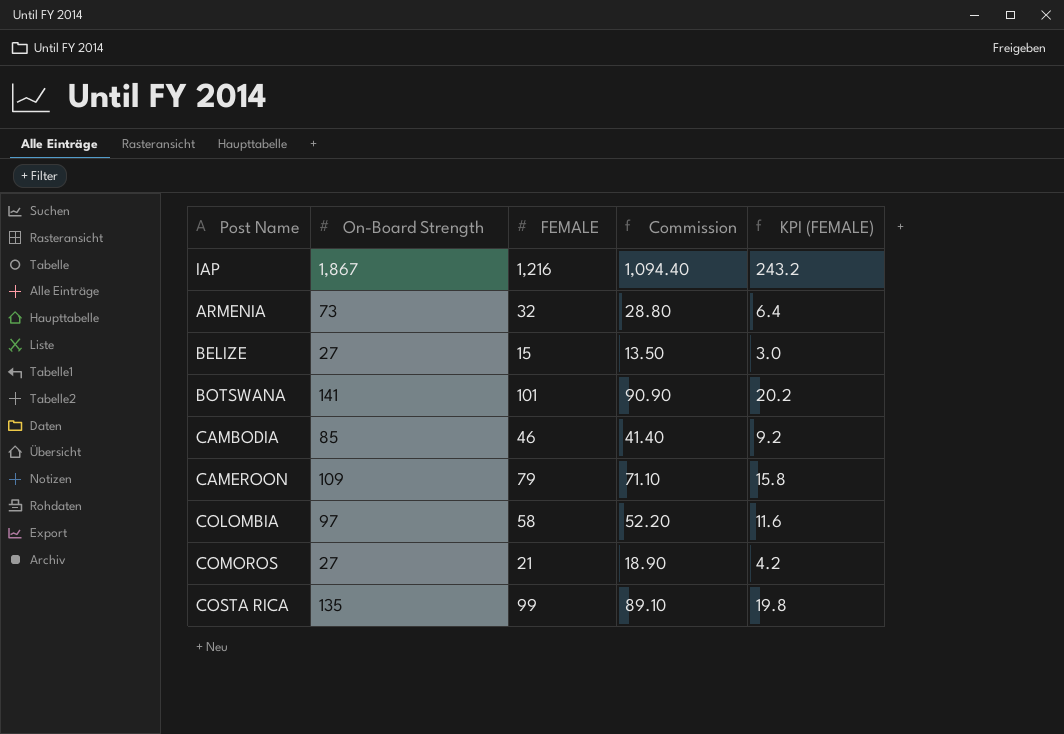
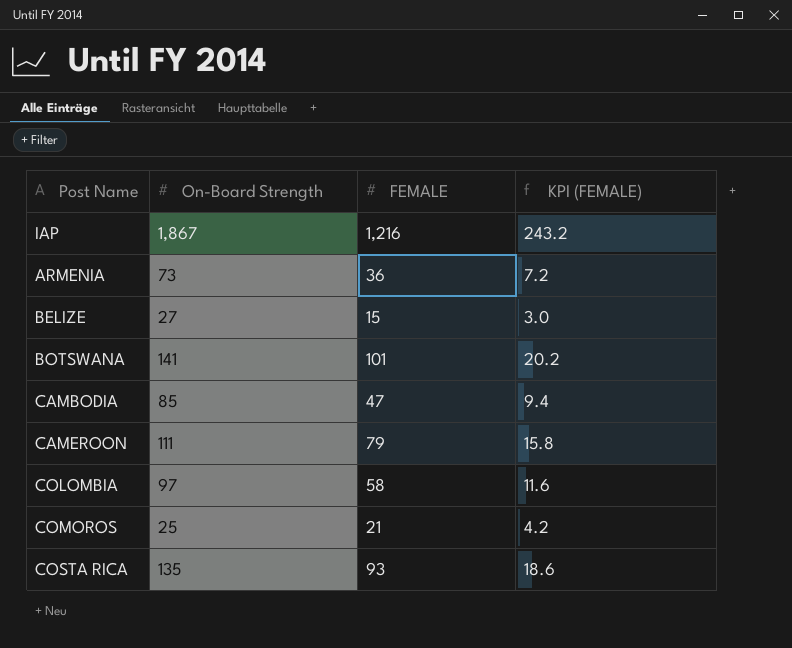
column Commission | formula: [FEMALE] * 0.9 -> none
ARMENIA | FEMALE: 32 -> 36
ARMENIA | KPI (FEMALE): 6.4 -> 7.2
CAMBODIA | FEMALE: 46 -> 47
CAMBODIA | KPI (FEMALE): 9.2 -> 9.4
CAMEROON | On-Board Strength: 109 -> 111
COMOROS | On-Board Strength: 27 -> 25
COSTA RICA | FEMALE: 99 -> 93
COSTA RICA | KPI (FEMALE): 19.8 -> 18.6

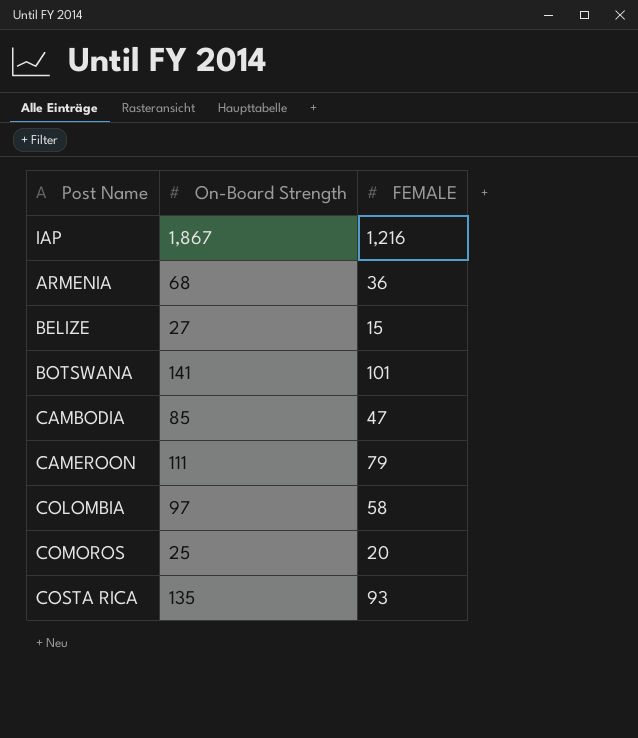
column KPI (FEMALE) | formula: [FEMALE] * 0.2 -> none
ARMENIA | On-Board Strength: 73 -> 68
COMOROS | FEMALE: 21 -> 20

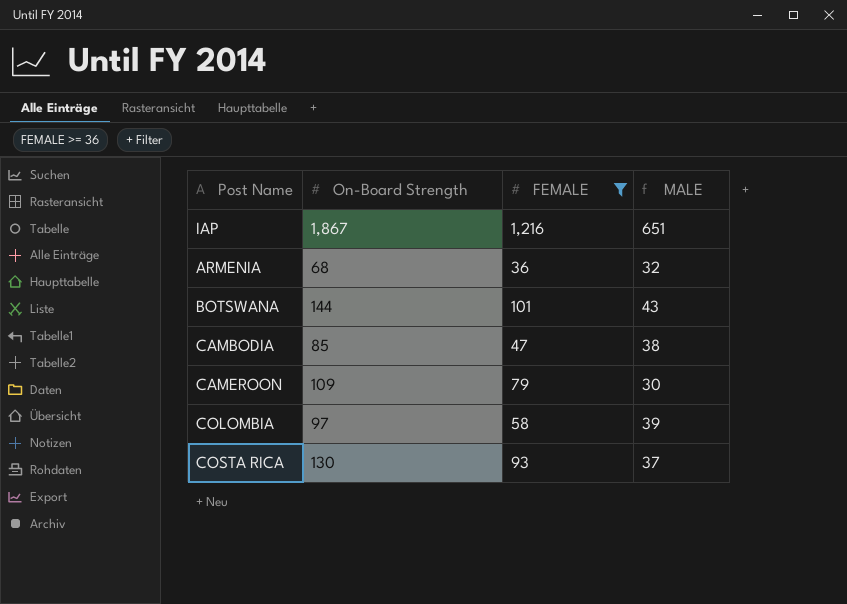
filter: none -> FEMALE >= 36
column MALE | formula: none -> [On-Board Strength] - [FEMALE]
BOTSWANA | On-Board Strength: 141 -> 144
CAMEROON | On-Board Strength: 111 -> 109
COSTA RICA | On-Board Strength: 135 -> 130

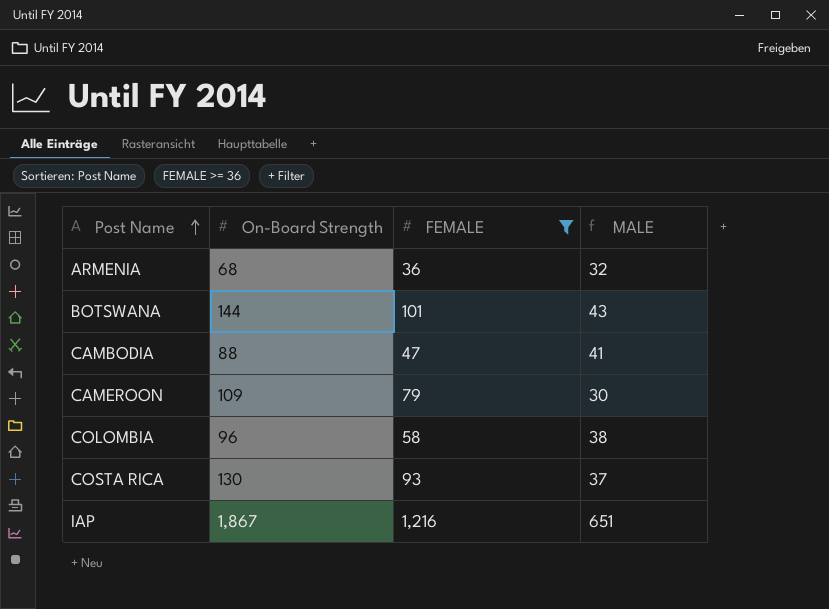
row order: none -> Post Name ascending
CAMBODIA | On-Board Strength: 85 -> 88
CAMBODIA | MALE: 38 -> 41
COLOMBIA | On-Board Strength: 97 -> 96
COLOMBIA | MALE: 39 -> 38

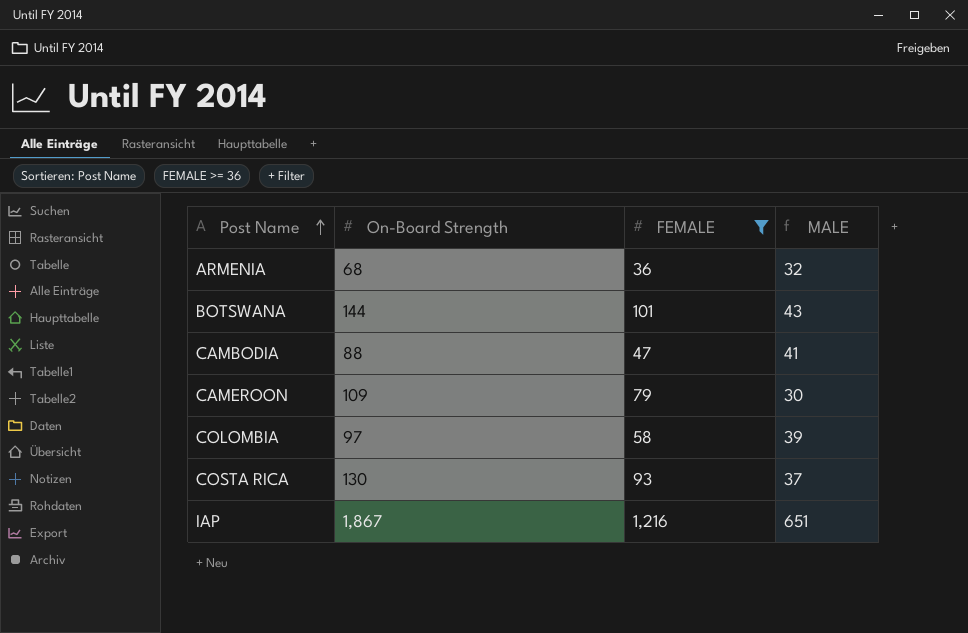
COLOMBIA | On-Board Strength: 96 -> 97
COLOMBIA | MALE: 38 -> 39

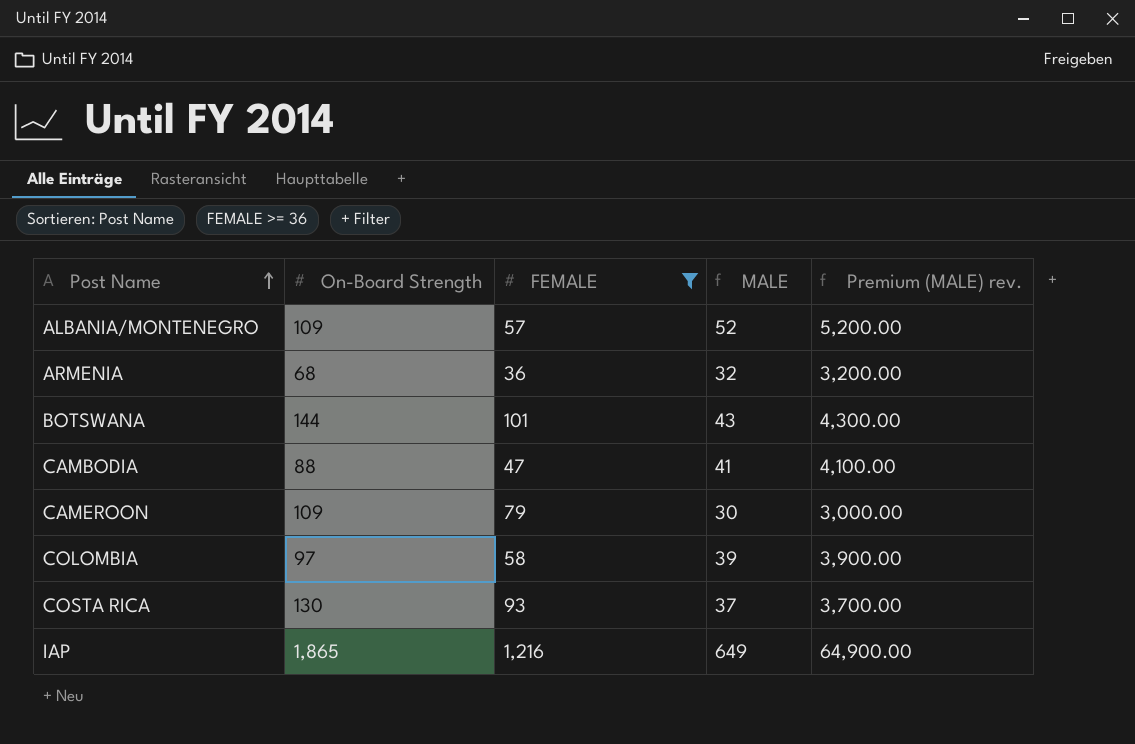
column Premium (MALE) rev. | formula: none -> [MALE] * 100
row ALBANIA/MONTENEGRO: none -> 109 | 57 | 52 | 5,200.00
IAP | On-Board Strength: 1,867 -> 1,865
IAP | MALE: 651 -> 649

